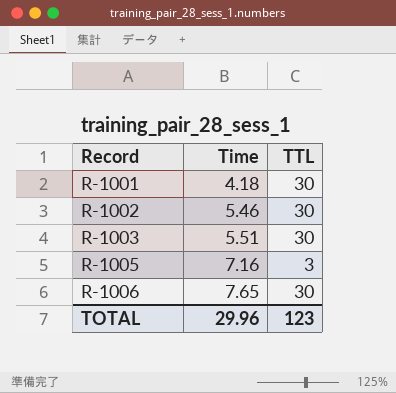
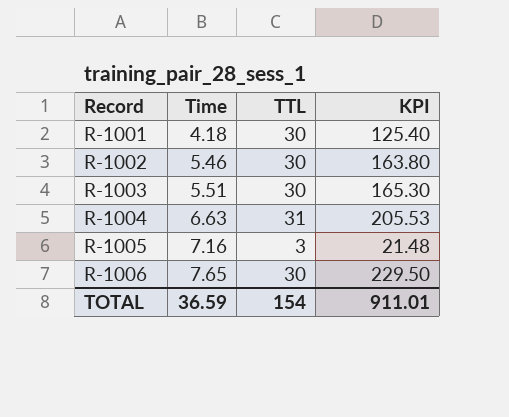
column KPI | formula: none -> [Time] * [TTL]
row R-1004: none -> 6.63 | 31 | 205.53
TOTAL | Time: 29.96 -> 36.59
TOTAL | TTL: 123 -> 154

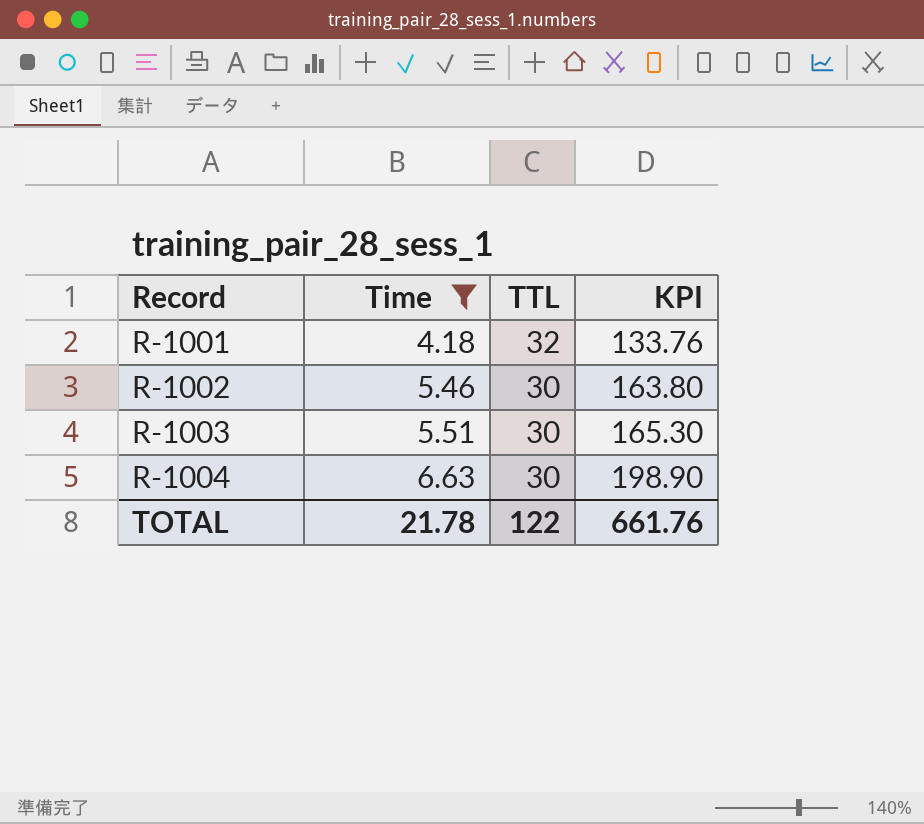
filter: none -> Time <= 6.63
R-1001 | TTL: 30 -> 32
R-1001 | KPI: 125.40 -> 133.76
R-1004 | TTL: 31 -> 30
R-1004 | KPI: 205.53 -> 198.90
TOTAL | Time: 36.59 -> 21.78
TOTAL | TTL: 154 -> 122
TOTAL | KPI: 911.01 -> 661.76

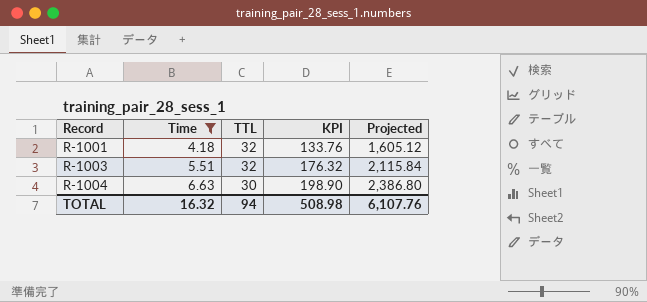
column Projected | formula: none -> [KPI] * 12
row R-1002: 5.46 | 30 | 163.80 -> none
R-1003 | TTL: 30 -> 32
R-1003 | KPI: 165.30 -> 176.32
TOTAL | Time: 21.78 -> 16.32
TOTAL | TTL: 122 -> 94
TOTAL | KPI: 661.76 -> 508.98

